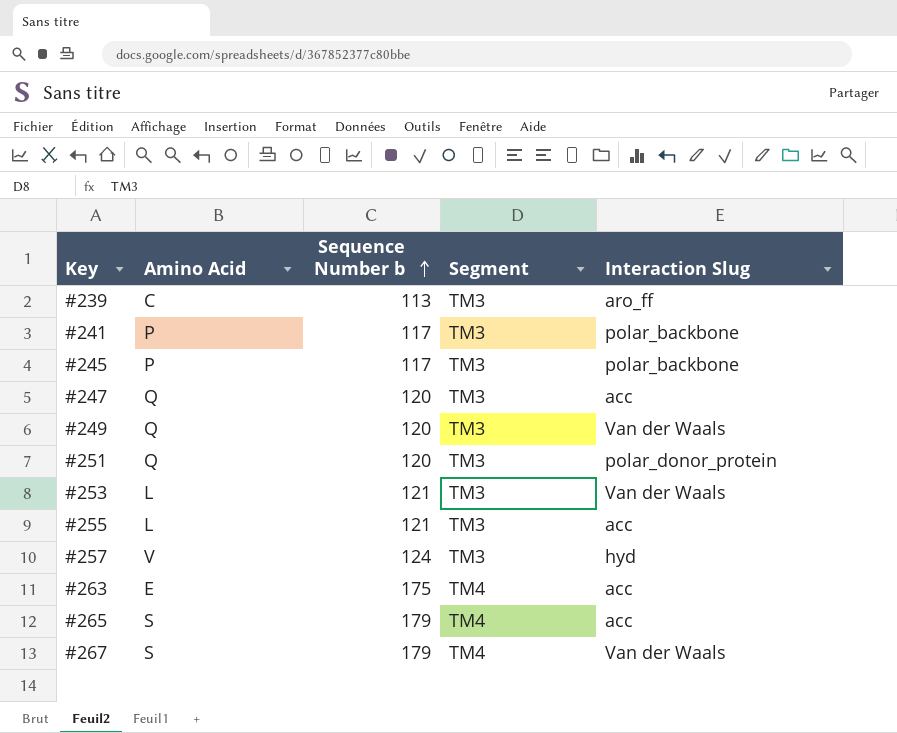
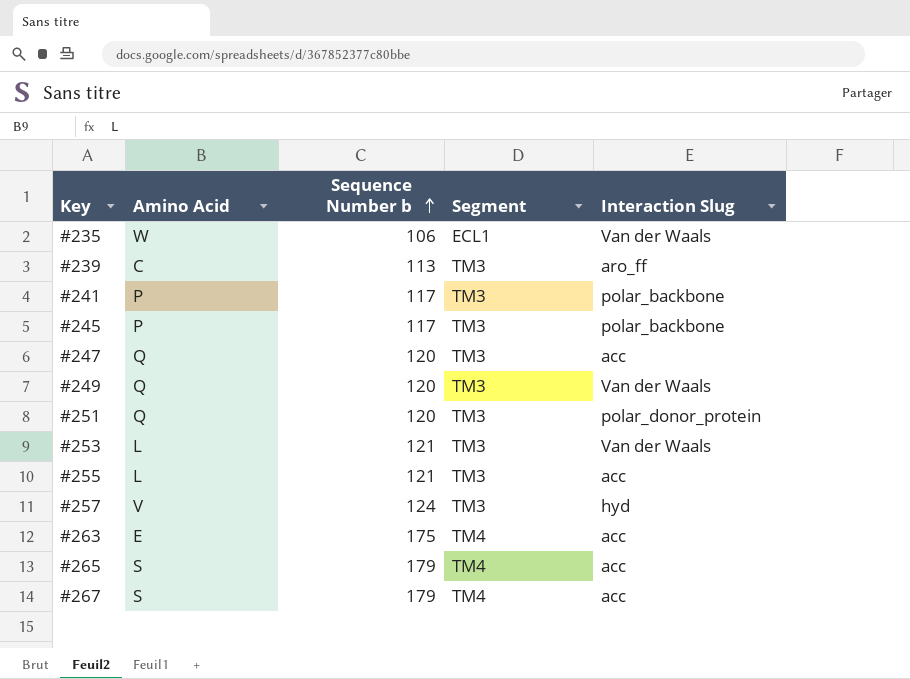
row #235: none -> W | 106 | ECL1 | Van der Waals
#267 | Interaction Slug: Van der Waals -> acc

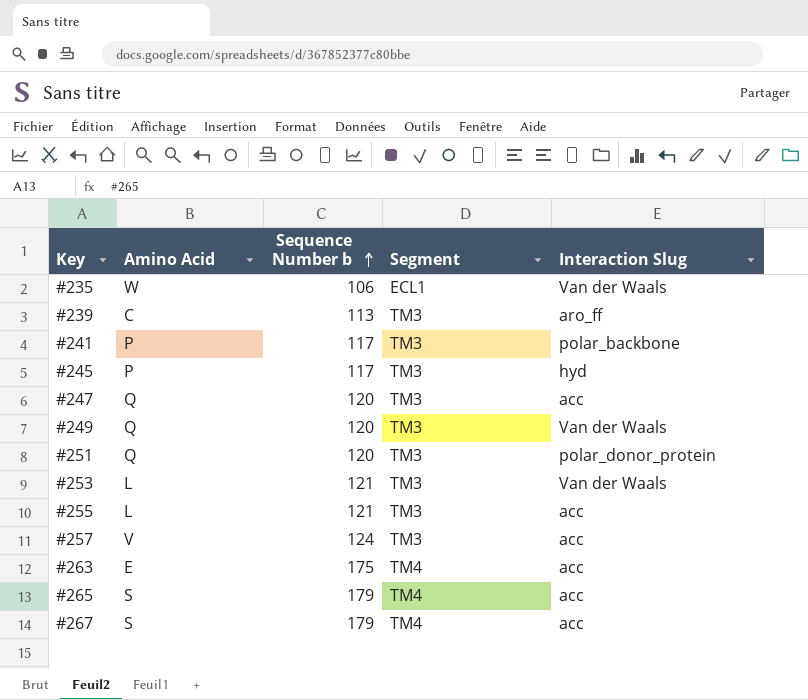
#245 | Interaction Slug: polar_backbone -> hyd
#257 | Interaction Slug: hyd -> acc

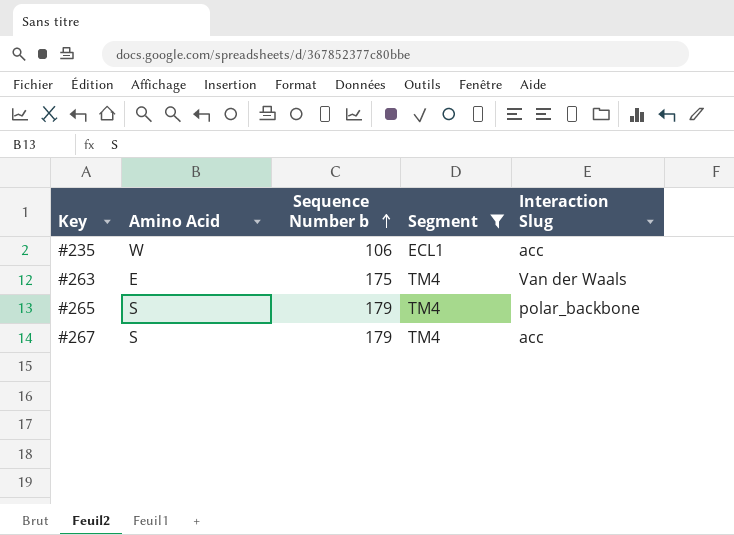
filter: none -> Segment != TM3
#235 | Interaction Slug: Van der Waals -> acc
#263 | Interaction Slug: acc -> Van der Waals
#265 | Interaction Slug: acc -> polar_backbone

